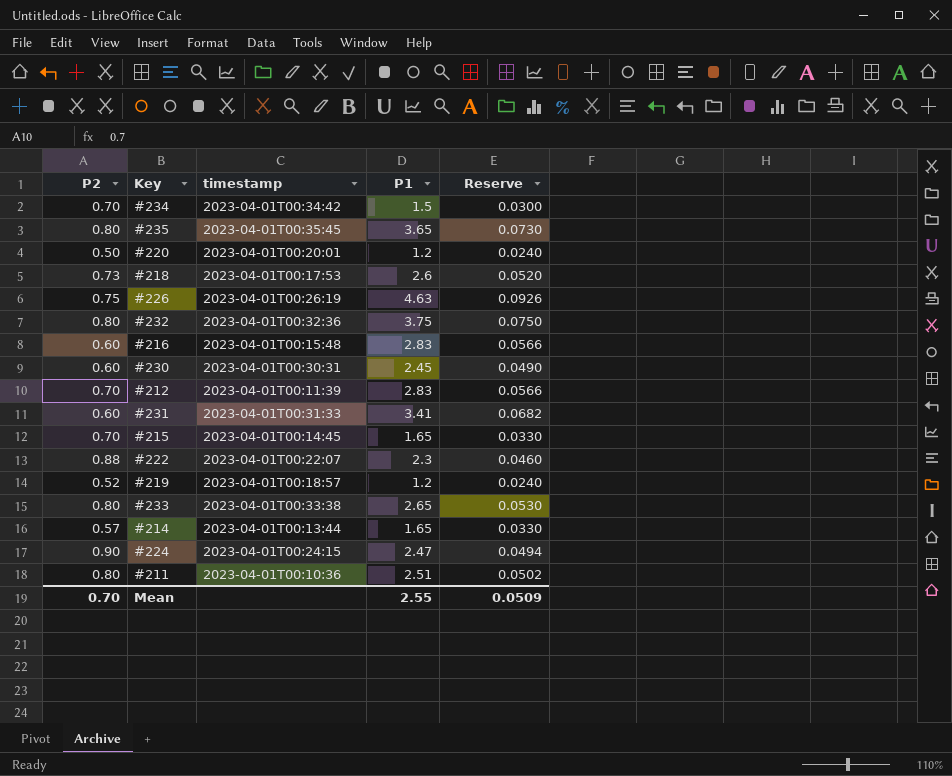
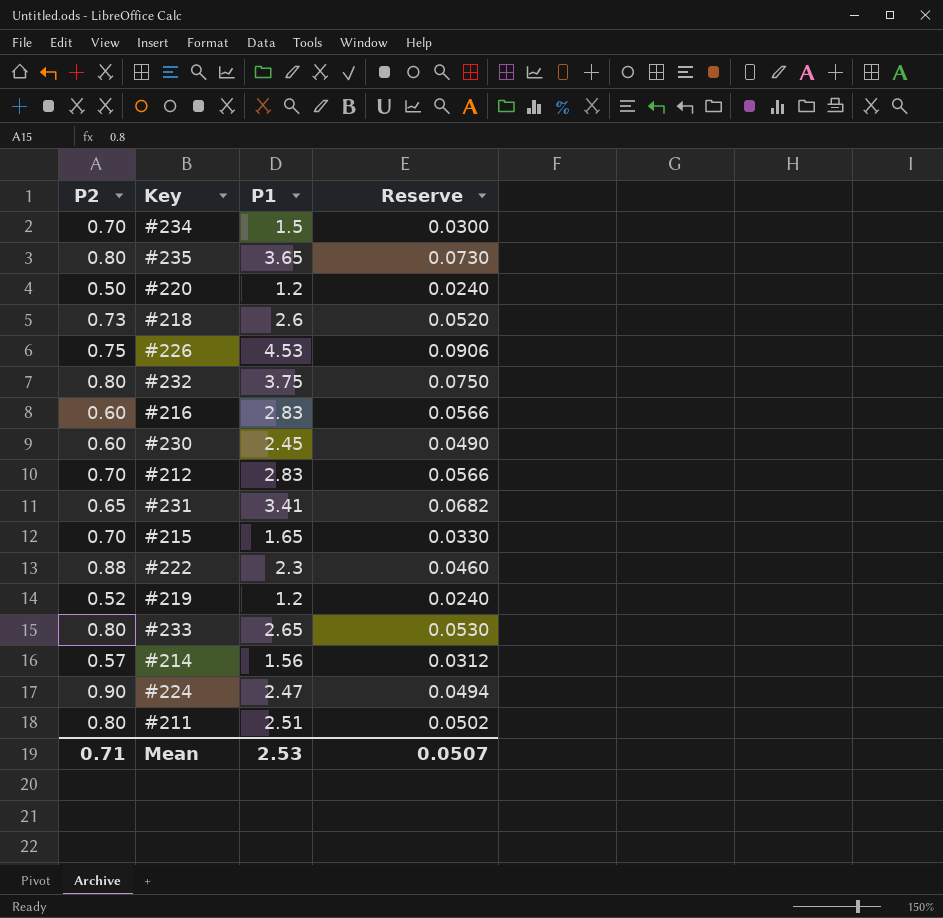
column timestamp | position: 3 -> none
#226 | P1: 4.63 -> 4.53
#226 | Reserve: 0.0926 -> 0.0906
#231 | P2: 0.60 -> 0.65
#214 | P1: 1.65 -> 1.56
#214 | Reserve: 0.0330 -> 0.0312
Mean | P2: 0.70 -> 0.71
Mean | P1: 2.55 -> 2.53
Mean | Reserve: 0.0509 -> 0.0507

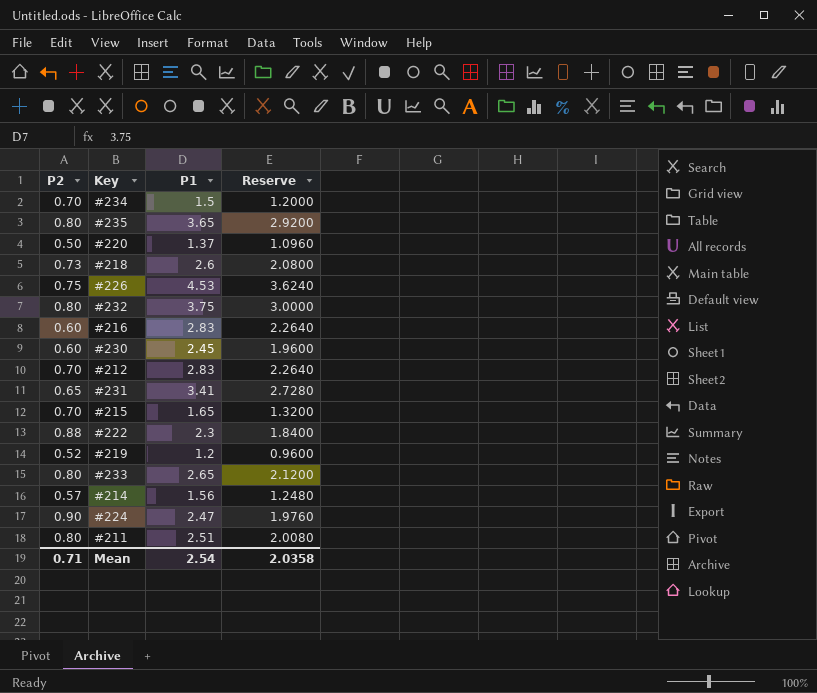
column Reserve | formula: [P1] * 0.02 -> [P1] * 0.8
#220 | P1: 1.2 -> 1.37
Mean | P1: 2.53 -> 2.54
Mean | Reserve: 0.0507 -> 2.0358

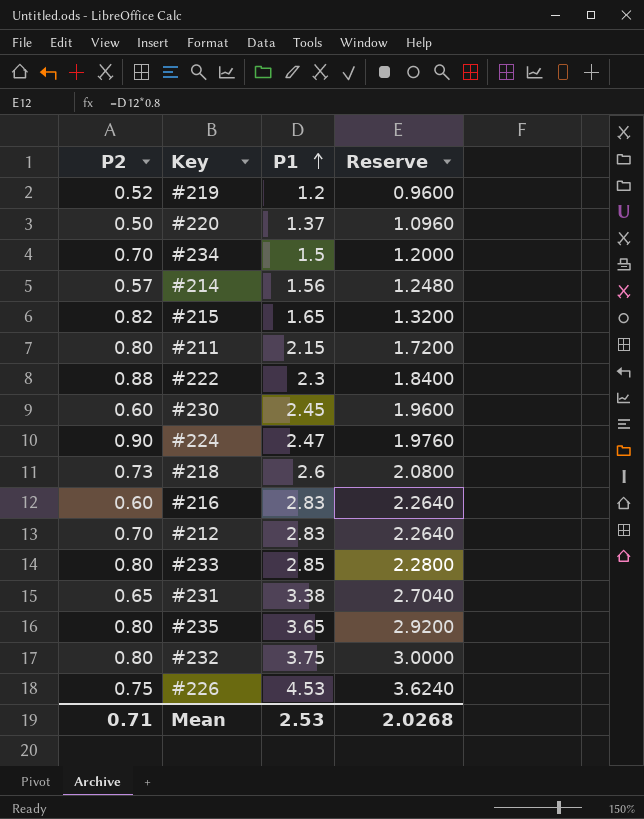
row order: none -> P1 ascending
#215 | P2: 0.70 -> 0.82
#211 | P1: 2.51 -> 2.15
#211 | Reserve: 2.0080 -> 1.7200
#233 | P1: 2.65 -> 2.85
#233 | Reserve: 2.1200 -> 2.2800
#231 | P1: 3.41 -> 3.38
#231 | Reserve: 2.7280 -> 2.7040
Mean | P1: 2.54 -> 2.53
Mean | Reserve: 2.0358 -> 2.0268

